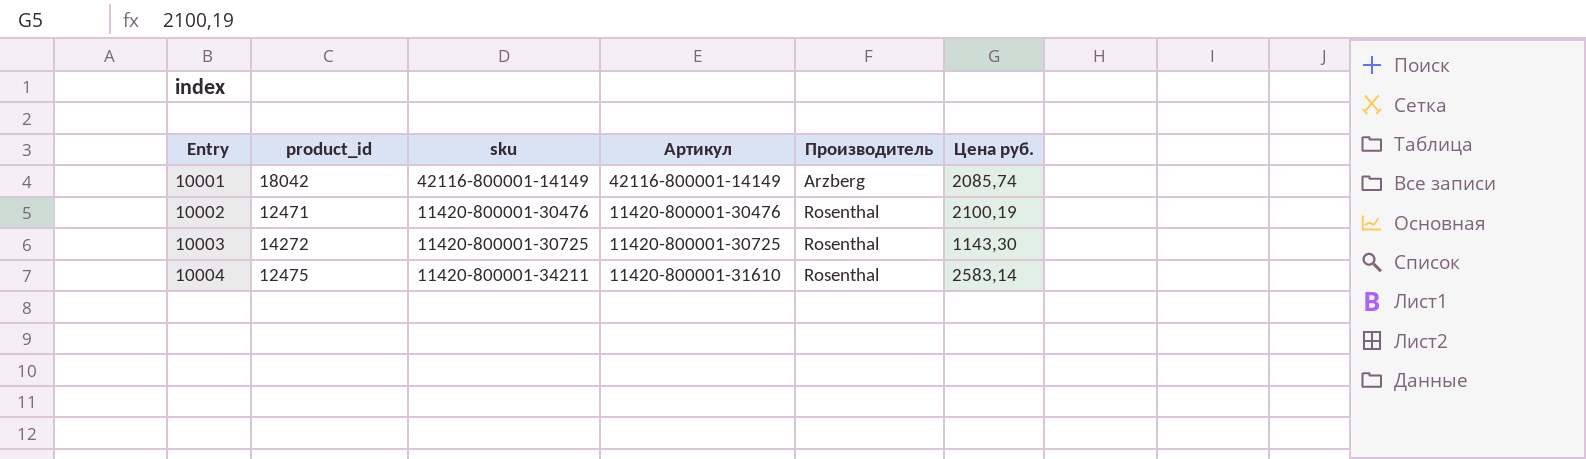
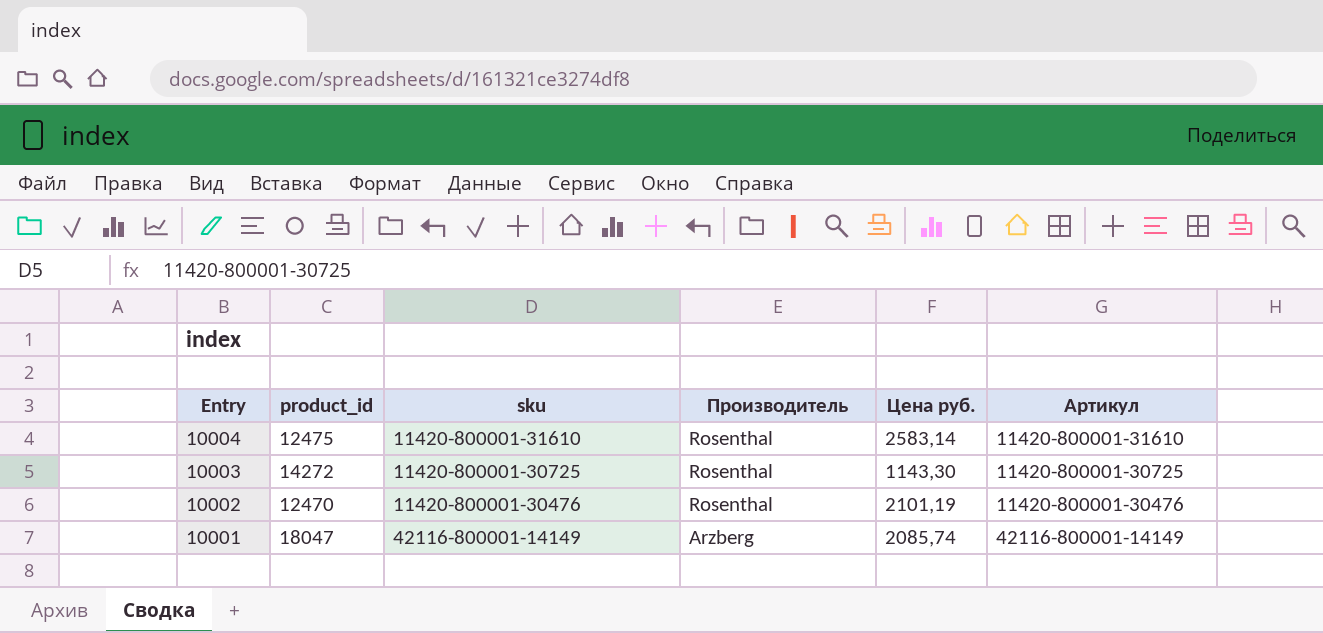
row order: Entry ascending -> Entry descending
column Артикул | position: 4 -> 6
10004 | sku: 11420-800001-34211 -> 11420-800001-31610
10002 | product_id: 12471 -> 12470
10002 | Цена руб.: 2100,19 -> 2101,19
10001 | product_id: 18042 -> 18047

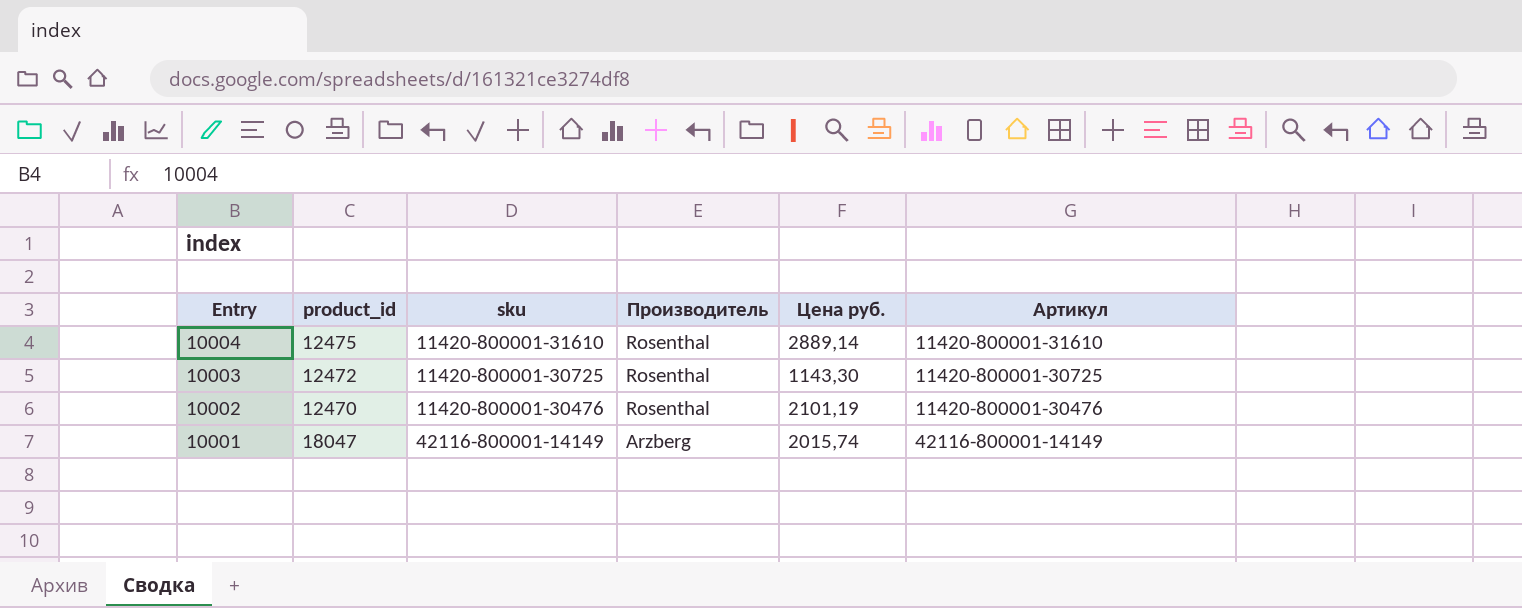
10004 | Цена руб.: 2583,14 -> 2889,14
10003 | product_id: 14272 -> 12472
10001 | Цена руб.: 2085,74 -> 2015,74

